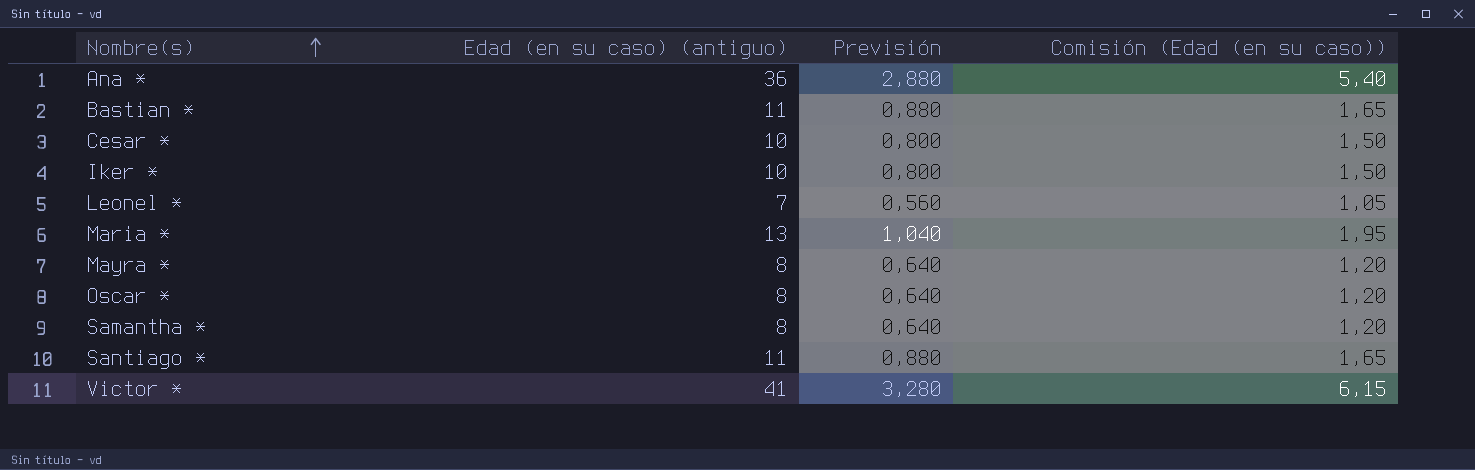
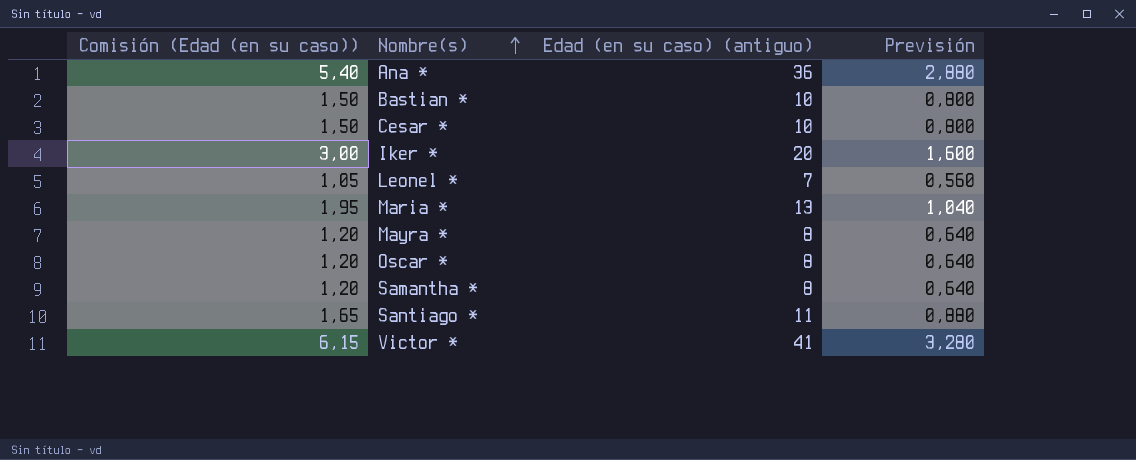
column Comisión (Edad (en su caso)) | position: 4 -> 1
Bastian * | Comisión (Edad (en su caso)): 1,65 -> 1,50
Bastian * | Edad (en su caso) (antiguo): 11 -> 10
Bastian * | Previsión: 0,880 -> 0,800
Iker * | Comisión (Edad (en su caso)): 1,50 -> 3,00
Iker * | Edad (en su caso) (antiguo): 10 -> 20
Iker * | Previsión: 0,800 -> 1,600

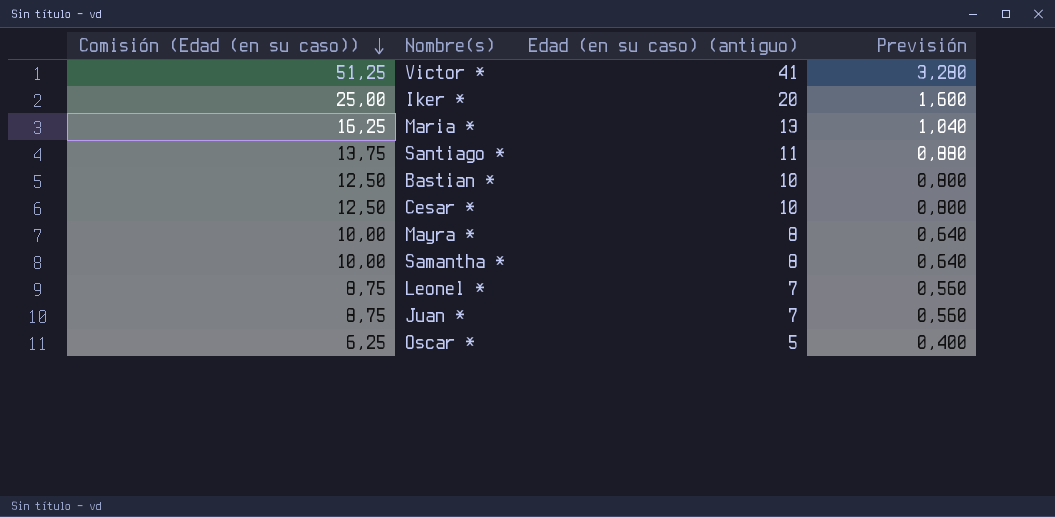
row order: Nombre(s) ascending -> Comisión (Edad (en su caso)) descending
column Comisión (Edad (en su caso)) | formula: [Edad (en su caso) (antiguo)] * 0,15 -> [Edad (en su caso) (antiguo)] * 1,25
row Ana *: 5,40 | 36 | 2,880 -> none
row Juan *: none -> 8,75 | 7 | 0,560
Oscar * | Edad (en su caso) (antiguo): 8 -> 5
Oscar * | Previsión: 0,640 -> 0,400

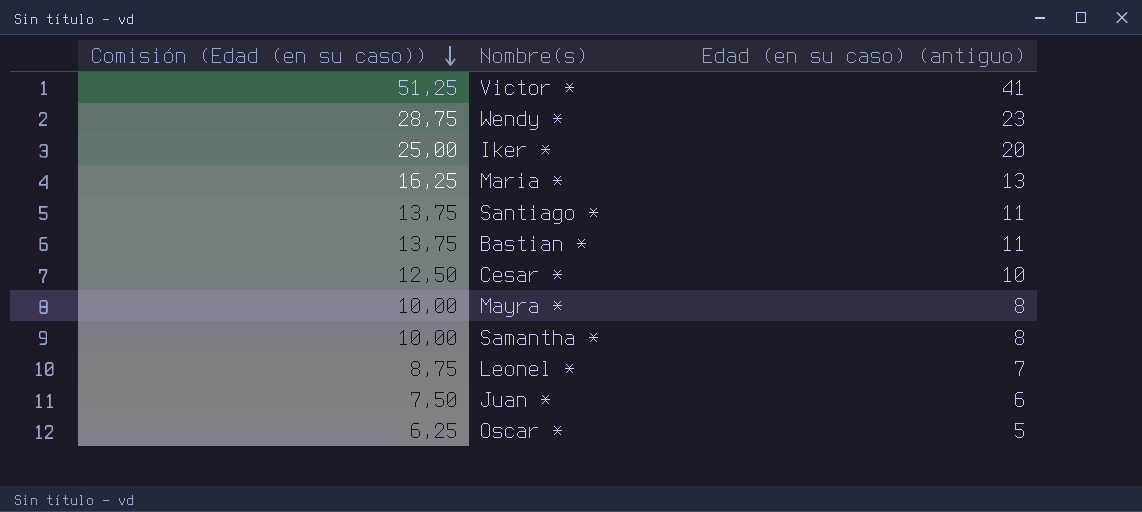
column Previsión | formula: [Edad (en su caso) (antiguo)] * 0,08 -> none
row Wendy *: none -> 28,75 | 23
Bastian * | Comisión (Edad (en su caso)): 12,50 -> 13,75
Bastian * | Edad (en su caso) (antiguo): 10 -> 11
Juan * | Comisión (Edad (en su caso)): 8,75 -> 7,50
Juan * | Edad (en su caso) (antiguo): 7 -> 6

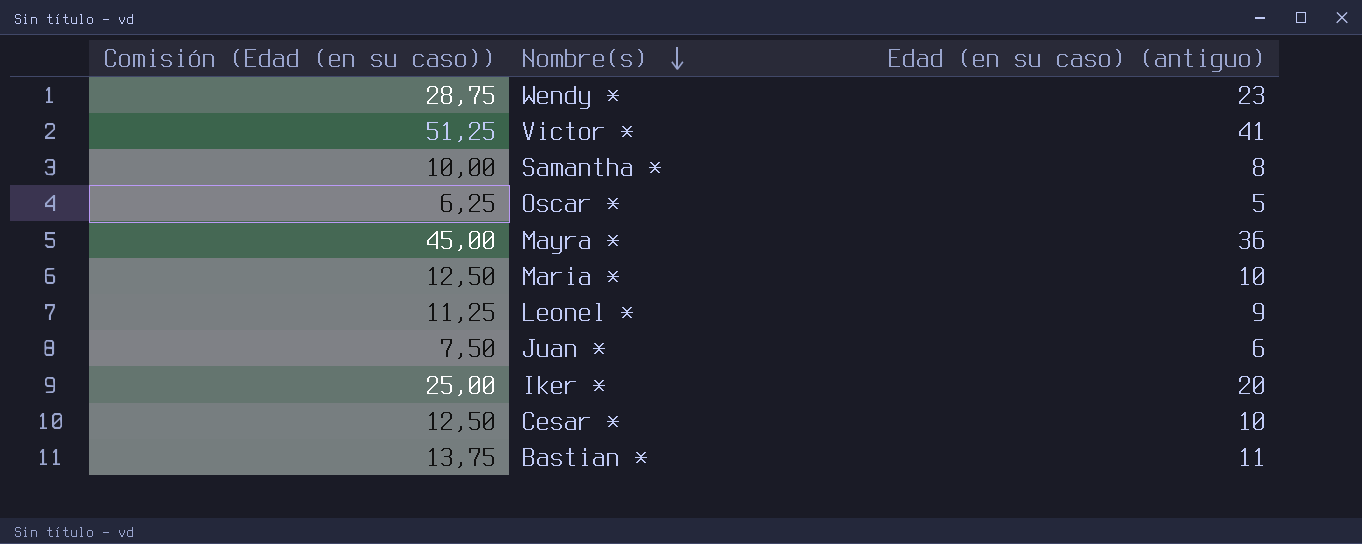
row order: Comisión (Edad (en su caso)) descending -> Nombre(s) descending
row Santiago *: 13,75 | 11 -> none
Mayra * | Comisión (Edad (en su caso)): 10,00 -> 45,00
Mayra * | Edad (en su caso) (antiguo): 8 -> 36
Maria * | Comisión (Edad (en su caso)): 16,25 -> 12,50
Maria * | Edad (en su caso) (antiguo): 13 -> 10
Leonel * | Comisión (Edad (en su caso)): 8,75 -> 11,25
Leonel * | Edad (en su caso) (antiguo): 7 -> 9

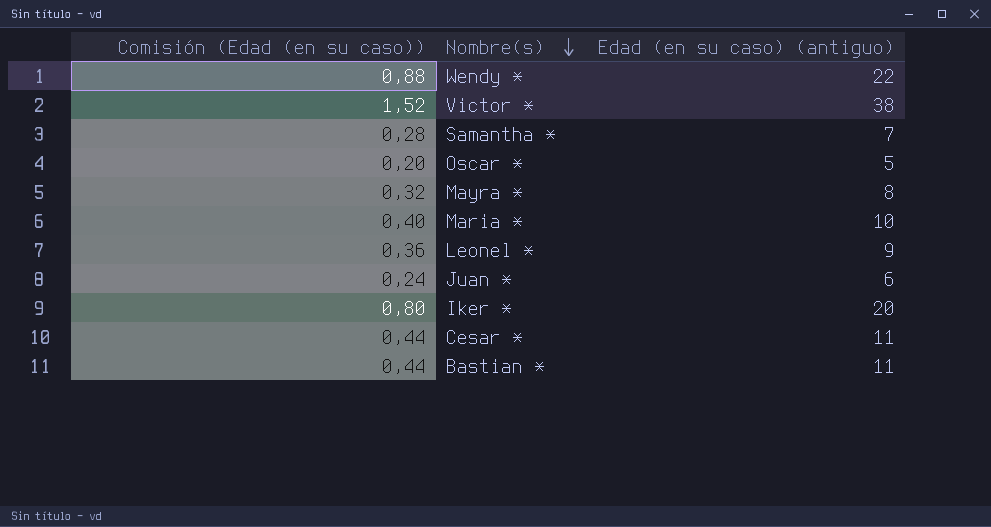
column Comisión (Edad (en su caso)) | formula: [Edad (en su caso) (antiguo)] * 1,25 -> [Edad (en su caso) (antiguo)] * 0,04
Wendy * | Edad (en su caso) (antiguo): 23 -> 22
Victor * | Edad (en su caso) (antiguo): 41 -> 38
Samantha * | Edad (en su caso) (antiguo): 8 -> 7
Mayra * | Edad (en su caso) (antiguo): 36 -> 8
Cesar * | Edad (en su caso) (antiguo): 10 -> 11

